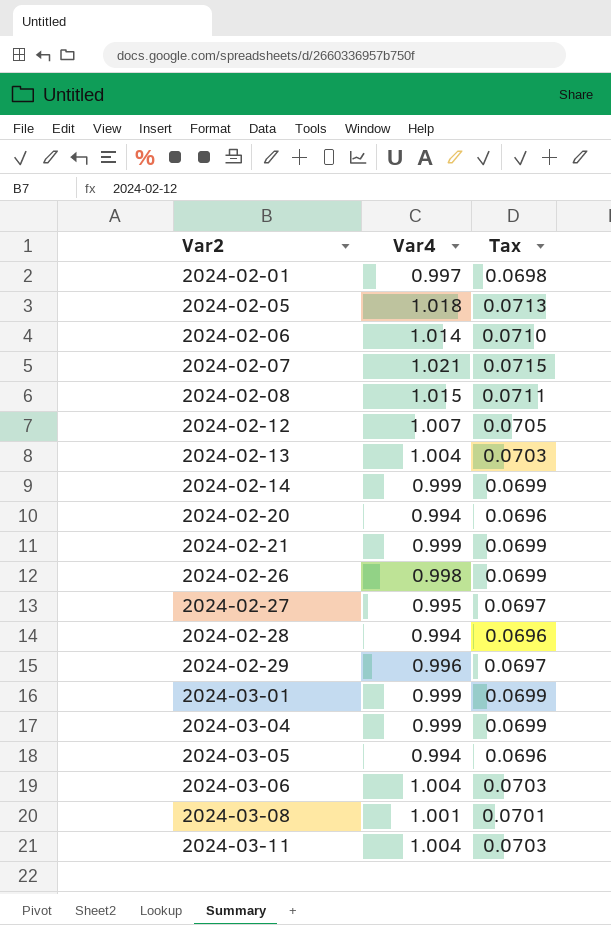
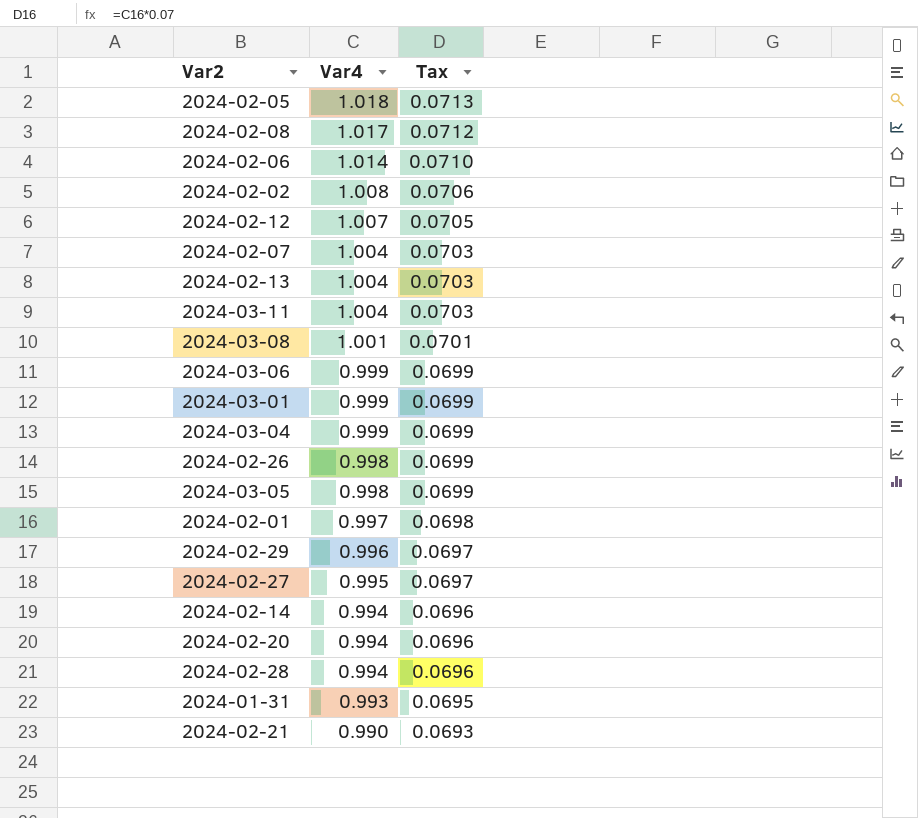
row order: Var2 ascending -> Var4 descending
2024-02-08 | Var4: 1.015 -> 1.017
2024-02-08 | Tax: 0.0711 -> 0.0712
row 2024-02-02: none -> 1.008 | 0.0706
2024-02-07 | Var4: 1.021 -> 1.004
2024-02-07 | Tax: 0.0715 -> 0.0703
2024-03-06 | Var4: 1.004 -> 0.999
2024-03-06 | Tax: 0.0703 -> 0.0699
2024-03-05 | Var4: 0.994 -> 0.998
2024-03-05 | Tax: 0.0696 -> 0.0699
2024-02-14 | Var4: 0.999 -> 0.994
2024-02-14 | Tax: 0.0699 -> 0.0696
row 2024-01-31: none -> 0.993 | 0.0695
2024-02-21 | Var4: 0.999 -> 0.990
2024-02-21 | Tax: 0.0699 -> 0.0693

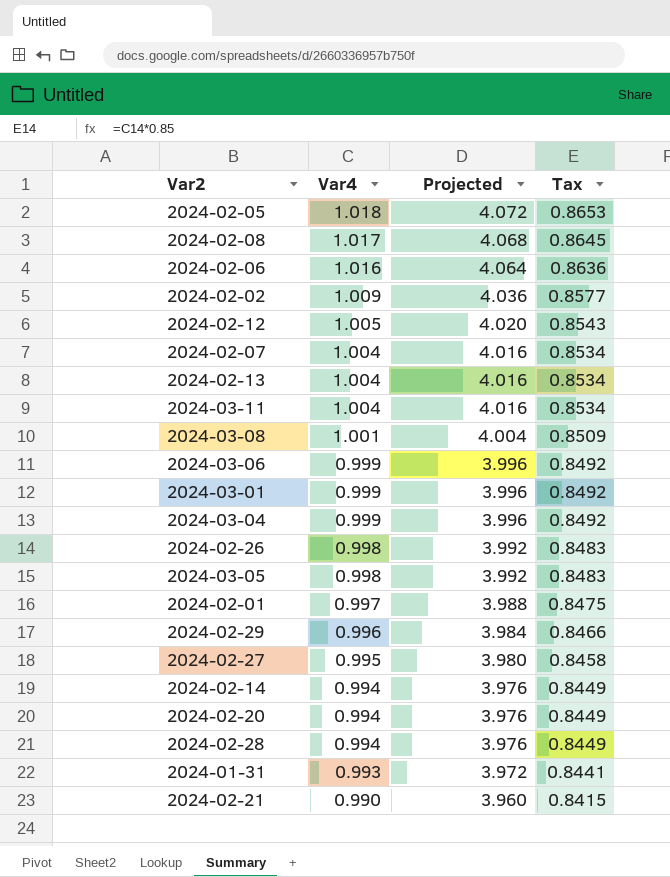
column Projected | formula: none -> [Var4] * 4
column Tax | formula: [Var4] * 0.07 -> [Var4] * 0.85
2024-02-06 | Var4: 1.014 -> 1.016
2024-02-02 | Var4: 1.008 -> 1.009
2024-02-12 | Var4: 1.007 -> 1.005

